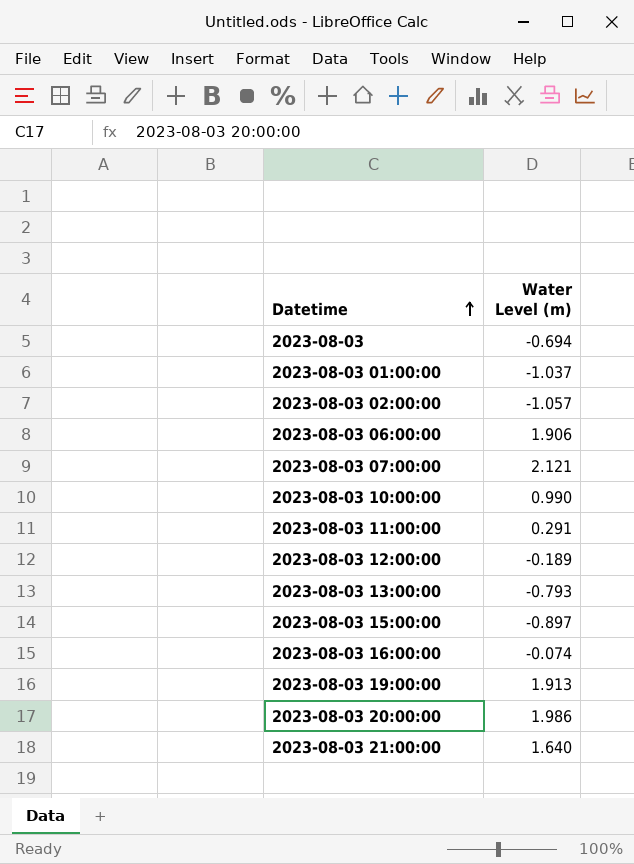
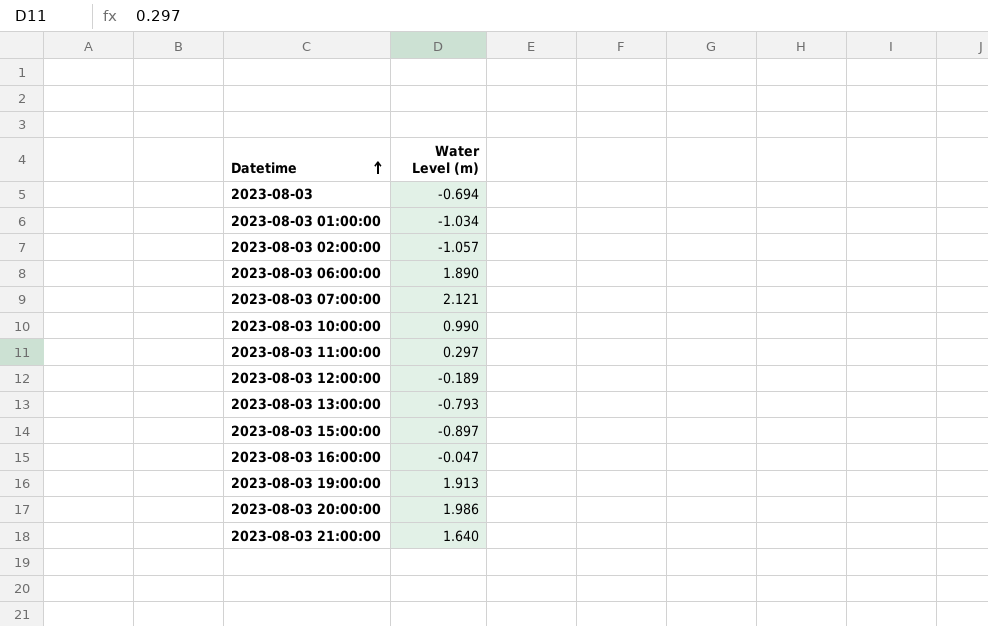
2023-08-03 01:00:00 | Water Level (m): -1.037 -> -1.034
2023-08-03 06:00:00 | Water Level (m): 1.906 -> 1.890
2023-08-03 11:00:00 | Water Level (m): 0.291 -> 0.297
2023-08-03 16:00:00 | Water Level (m): -0.074 -> -0.047

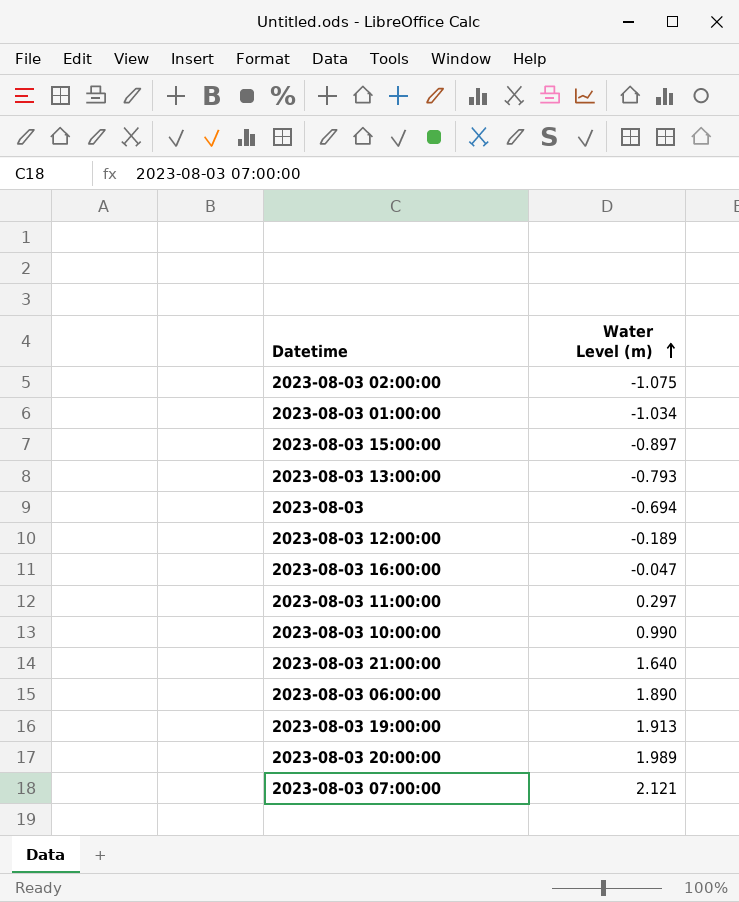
row order: Datetime ascending -> Water Level (m) ascending
2023-08-03 02:00:00 | Water Level (m): -1.057 -> -1.075
2023-08-03 20:00:00 | Water Level (m): 1.986 -> 1.989

